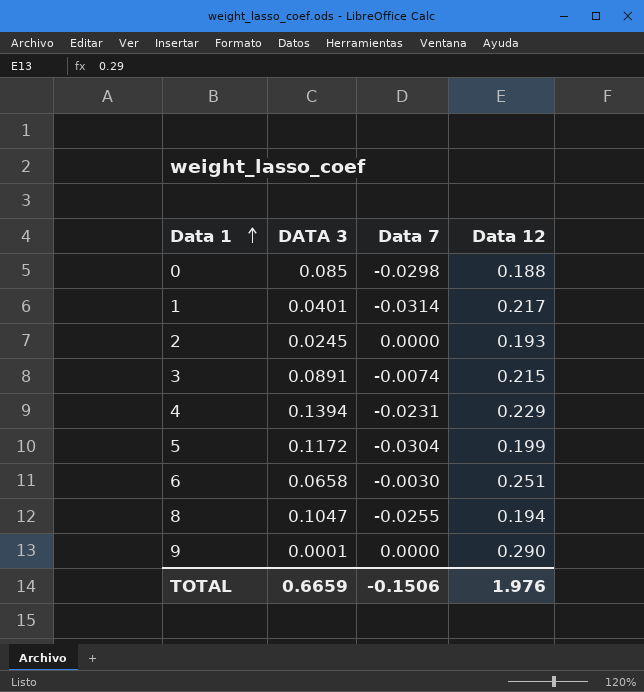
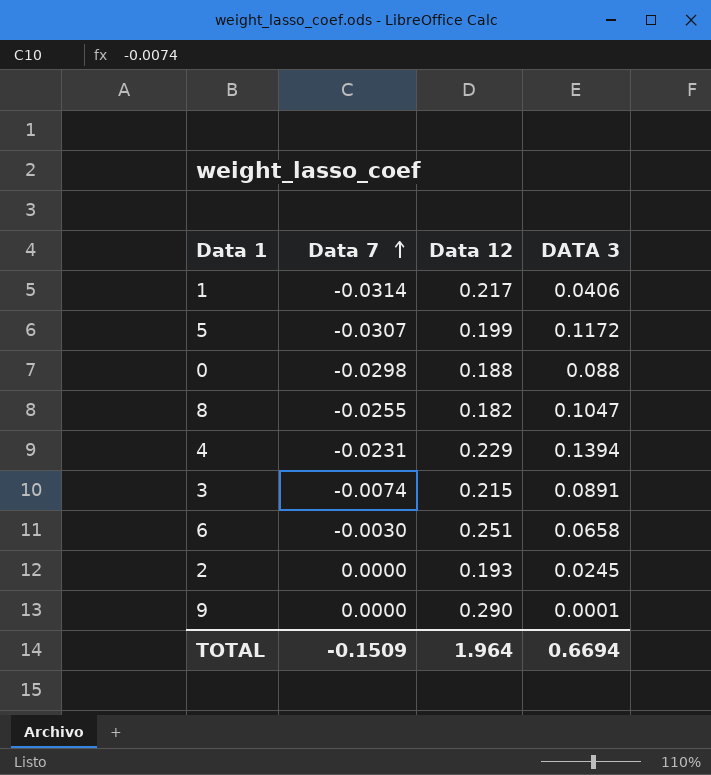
row order: Data 1 ascending -> Data 7 ascending
column DATA 3 | position: 2 -> 4
1 | DATA 3: 0.0401 -> 0.0406
5 | Data 7: -0.0304 -> -0.0307
0 | DATA 3: 0.085 -> 0.088
8 | Data 12: 0.194 -> 0.182
TOTAL | Data 7: -0.1506 -> -0.1509
TOTAL | Data 12: 1.976 -> 1.964
TOTAL | DATA 3: 0.6659 -> 0.6694

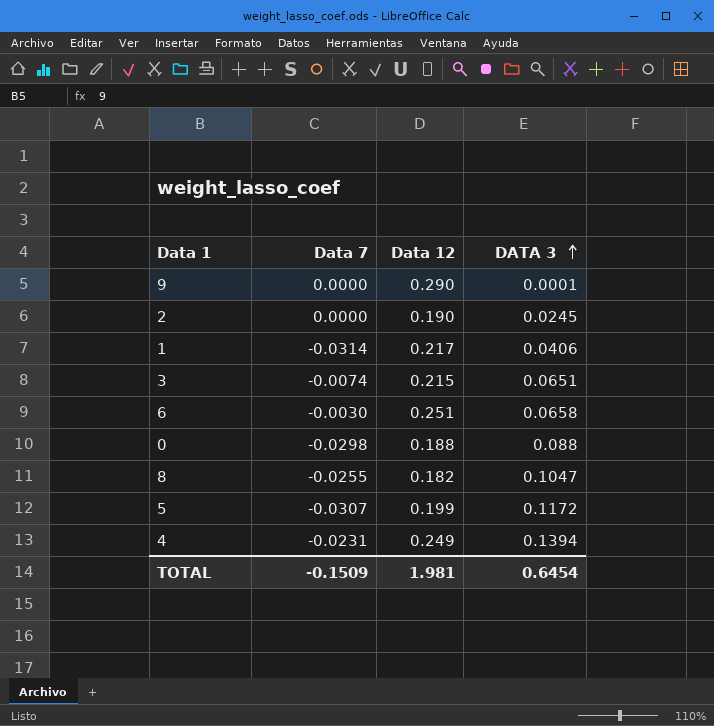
row order: Data 7 ascending -> DATA 3 ascending
2 | Data 12: 0.193 -> 0.190
3 | DATA 3: 0.0891 -> 0.0651
4 | Data 12: 0.229 -> 0.249
TOTAL | Data 12: 1.964 -> 1.981
TOTAL | DATA 3: 0.6694 -> 0.6454

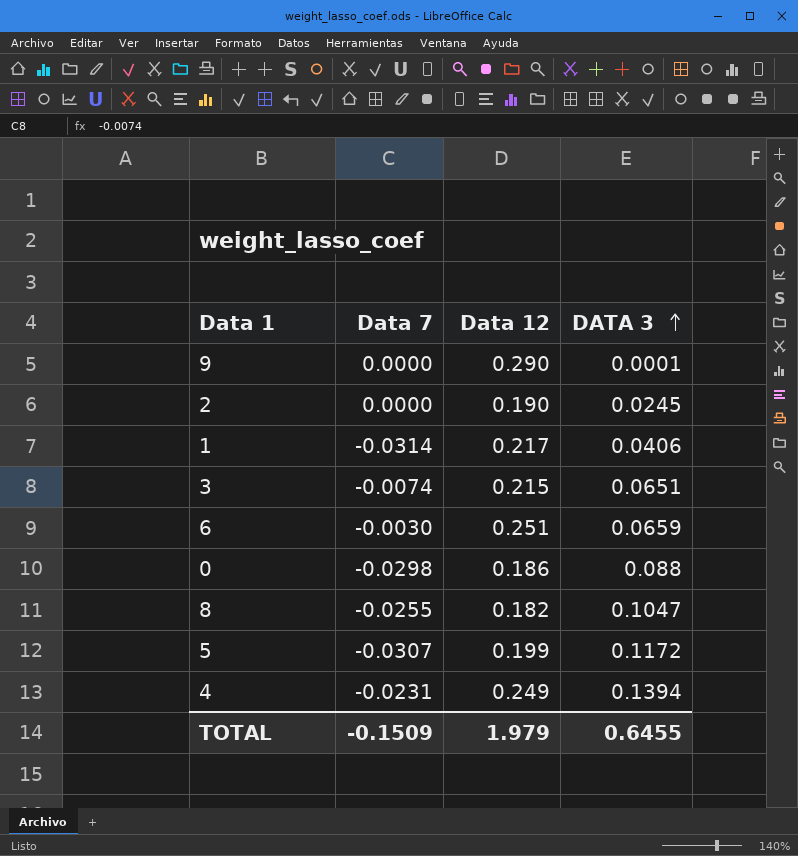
6 | DATA 3: 0.0658 -> 0.0659
0 | Data 12: 0.188 -> 0.186
TOTAL | Data 12: 1.981 -> 1.979
TOTAL | DATA 3: 0.6454 -> 0.6455

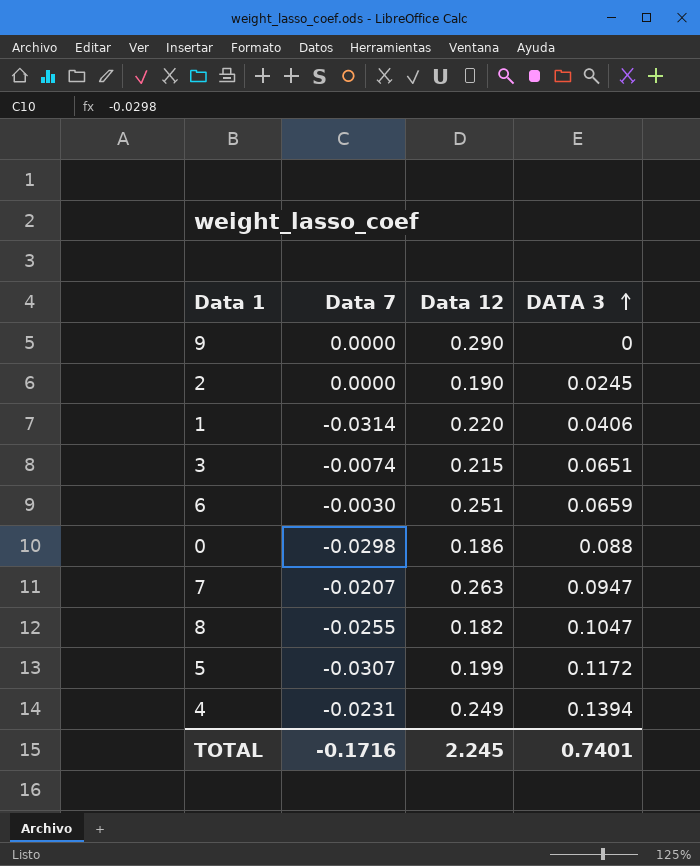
9 | DATA 3: 0.0001 -> 0
1 | Data 12: 0.217 -> 0.220
row 7: none -> -0.0207 | 0.263 | 0.0947
TOTAL | Data 7: -0.1509 -> -0.1716
TOTAL | Data 12: 1.979 -> 2.245
TOTAL | DATA 3: 0.6455 -> 0.7401

